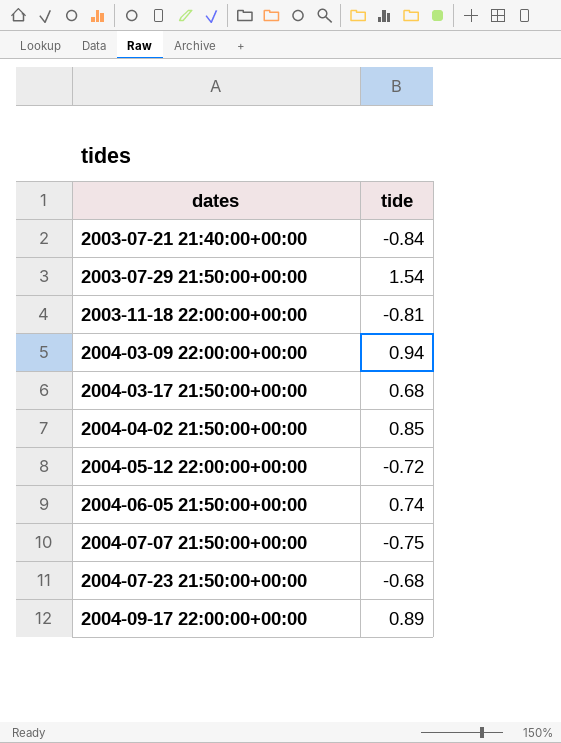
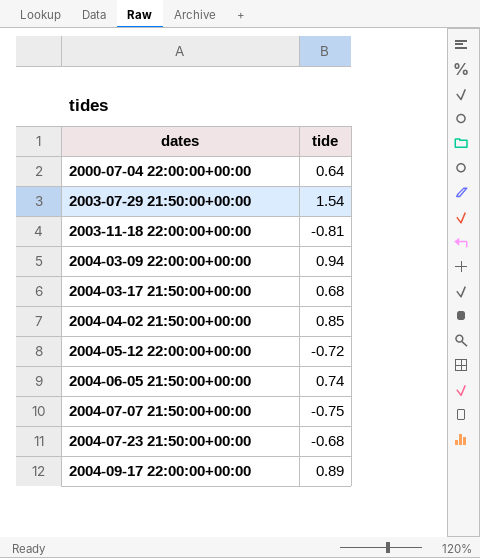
row 2003-07-21 21:40:00+00:00: -0.84 -> none
row 2000-07-04 22:00:00+00:00: none -> 0.64

